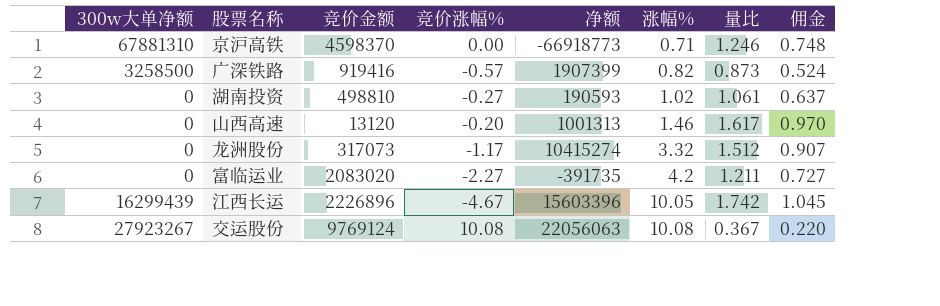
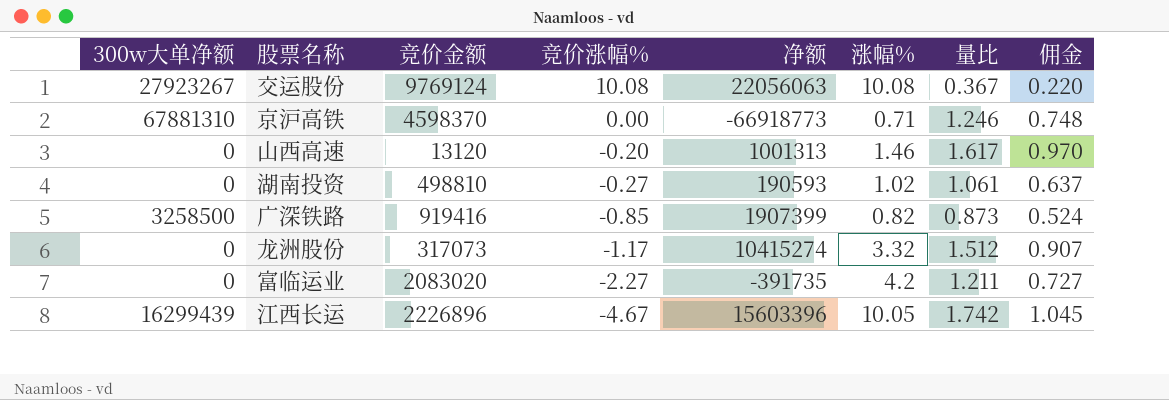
row order: 涨幅% ascending -> 竞价涨幅% descending
广深铁路 | 竞价涨幅%: -0.57 -> -0.85

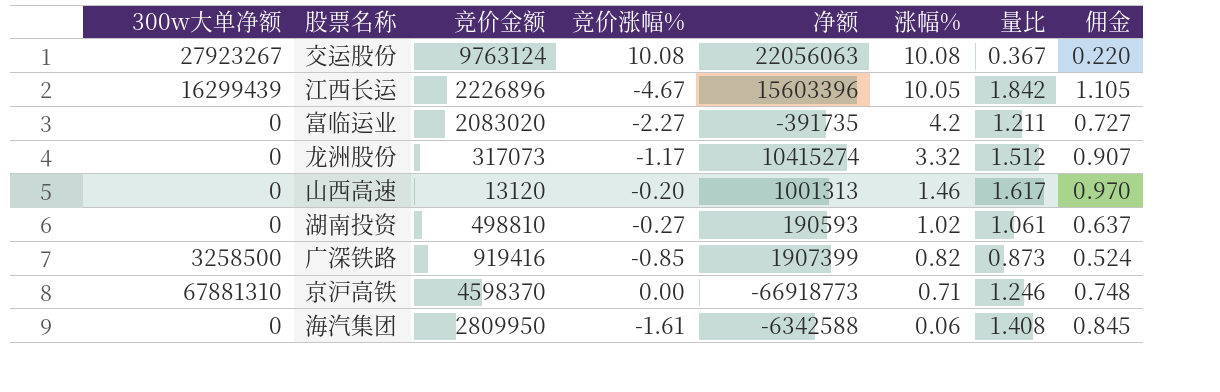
row order: 竞价涨幅% descending -> 涨幅% descending
交运股份 | 竞价金额: 9769124 -> 9763124
江西长运 | 量比: 1.742 -> 1.842
江西长运 | 佣金: 1.045 -> 1.105
row 海汽集团: none -> 0 | 2809950 | -1.61 | -6342588 | 0.06 | 1.408 | 0.845

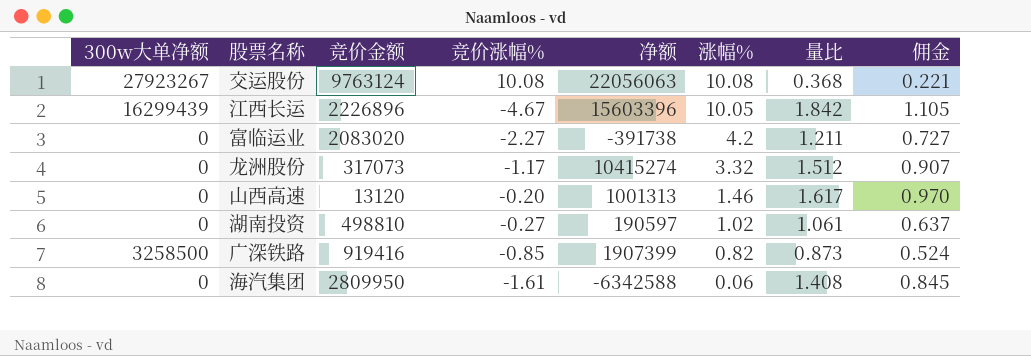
row 京沪高铁: 67881310 | 4598370 | 0.00 | -66918773 | 0.71 | 1.246 | 0.748 -> none
交运股份 | 量比: 0.367 -> 0.368
交运股份 | 佣金: 0.220 -> 0.221
富临运业 | 净额: -391735 -> -391738
湖南投资 | 净额: 190593 -> 190597

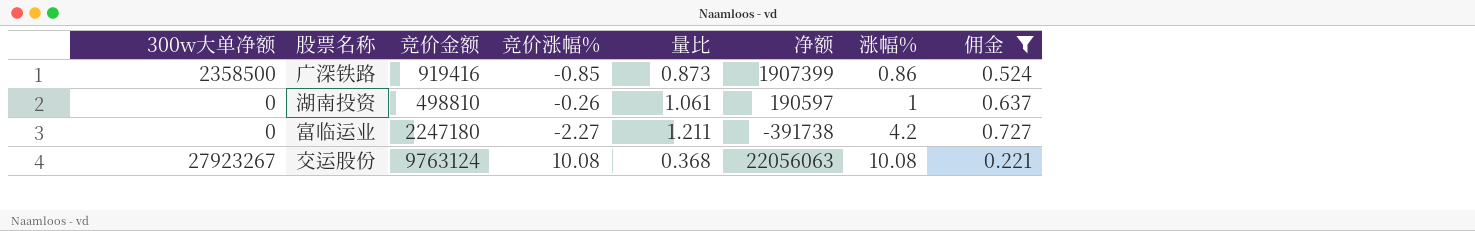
filter: none -> 佣金 <= 0.727
row order: 涨幅% descending -> 涨幅% ascending
column 量比 | position: 7 -> 5
广深铁路 | 300w大单净额: 3258500 -> 2358500
广深铁路 | 涨幅%: 0.82 -> 0.86
湖南投资 | 竞价涨幅%: -0.27 -> -0.26
湖南投资 | 涨幅%: 1.02 -> 1
富临运业 | 竞价金额: 2083020 -> 2247180

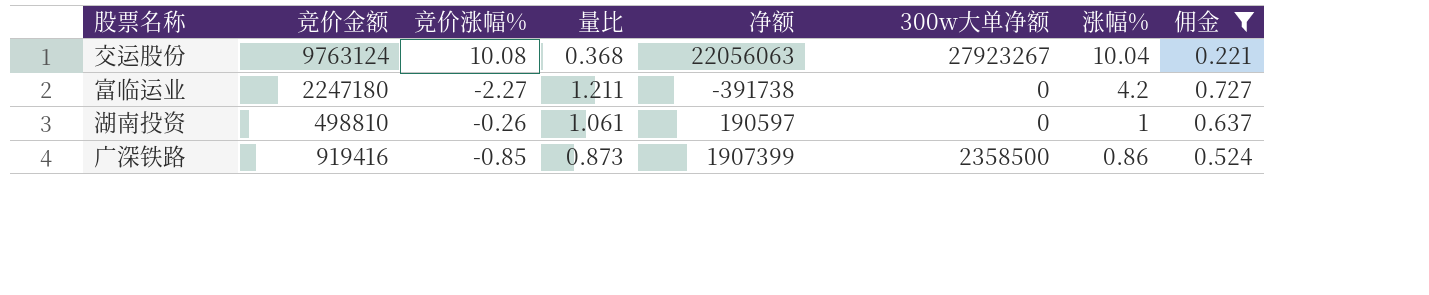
row order: 涨幅% ascending -> 涨幅% descending
column 300w大单净额 | position: 1 -> 6
交运股份 | 涨幅%: 10.08 -> 10.04

